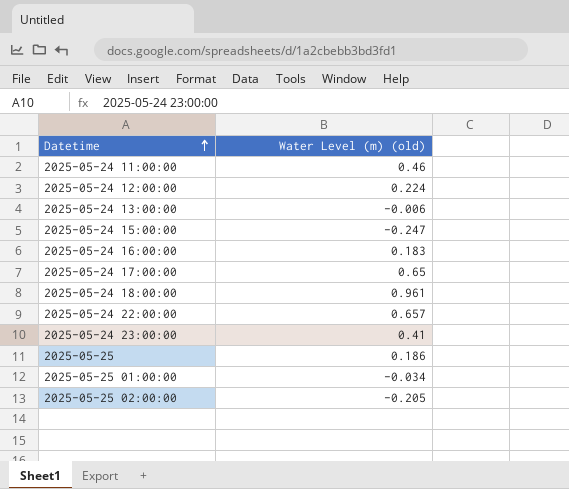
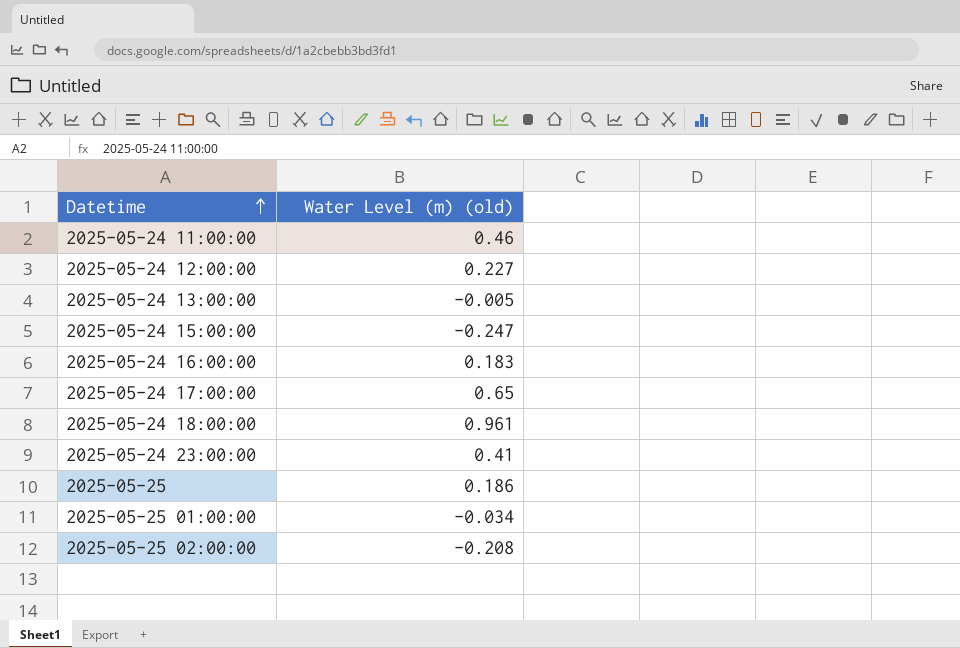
row 2025-05-24 22:00:00: 0.657 -> none
2025-05-24 12:00:00 | Water Level (m) (old): 0.224 -> 0.227
2025-05-24 13:00:00 | Water Level (m) (old): -0.006 -> -0.005
2025-05-25 02:00:00 | Water Level (m) (old): -0.205 -> -0.208

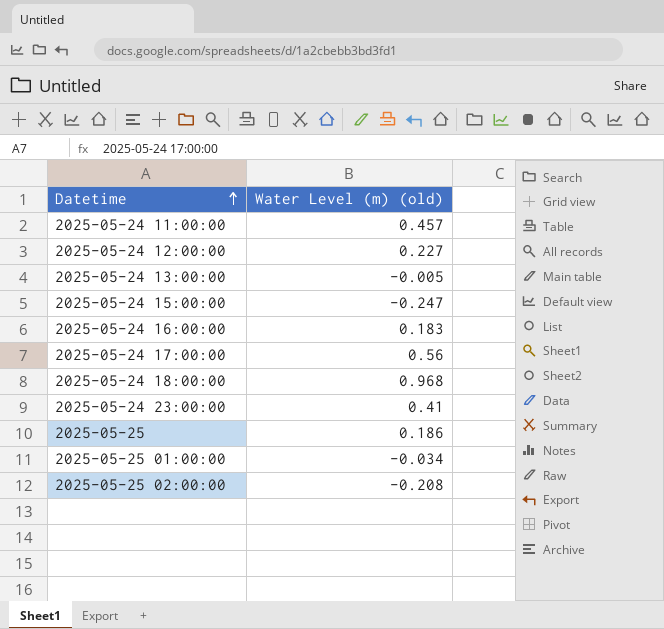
2025-05-24 11:00:00 | Water Level (m) (old): 0.46 -> 0.457
2025-05-24 17:00:00 | Water Level (m) (old): 0.65 -> 0.56
2025-05-24 18:00:00 | Water Level (m) (old): 0.961 -> 0.968

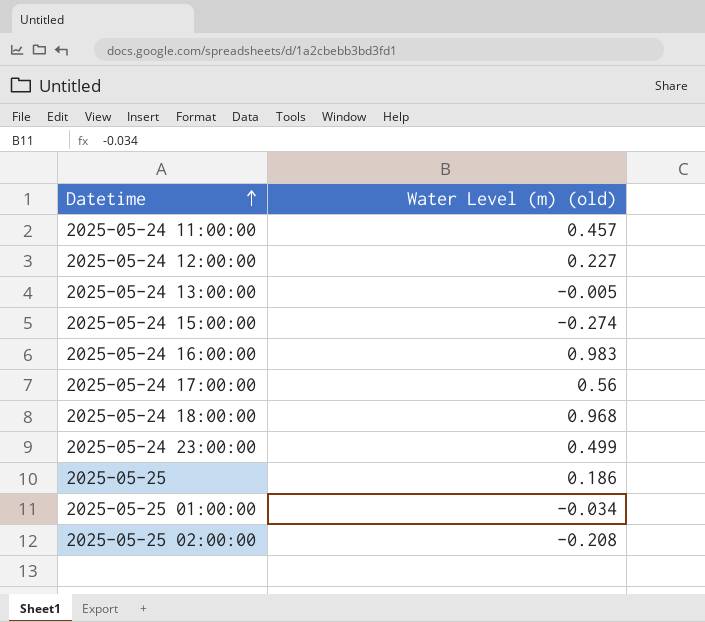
2025-05-24 15:00:00 | Water Level (m) (old): -0.247 -> -0.274
2025-05-24 16:00:00 | Water Level (m) (old): 0.183 -> 0.983
2025-05-24 23:00:00 | Water Level (m) (old): 0.41 -> 0.499

